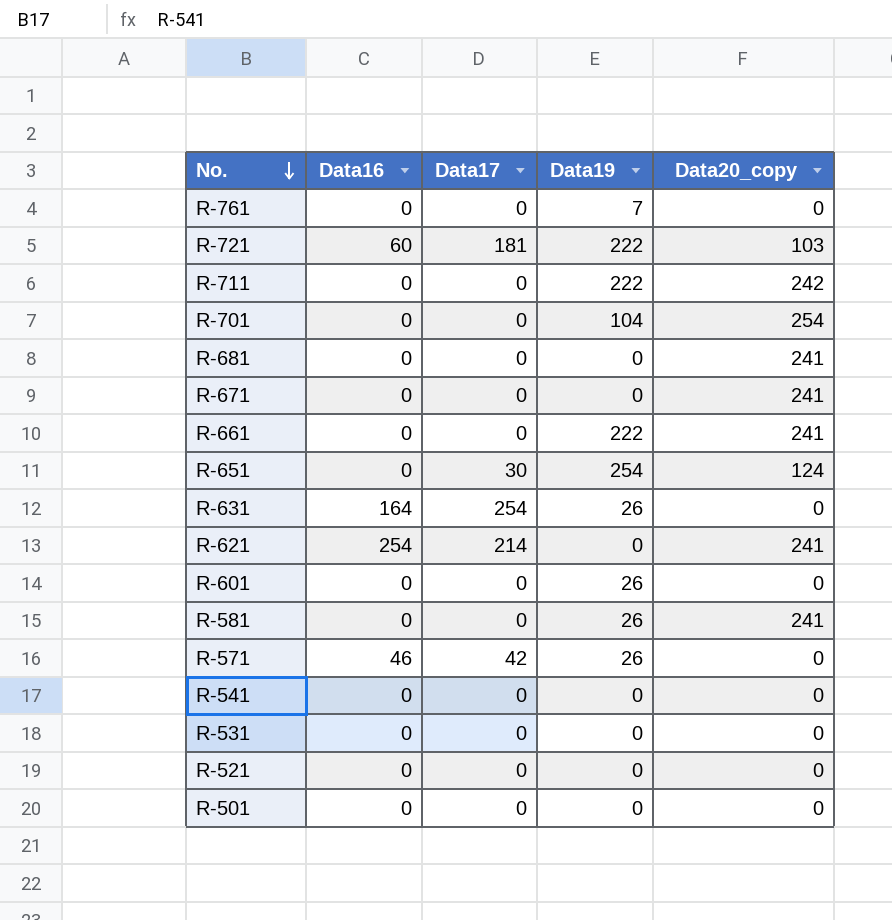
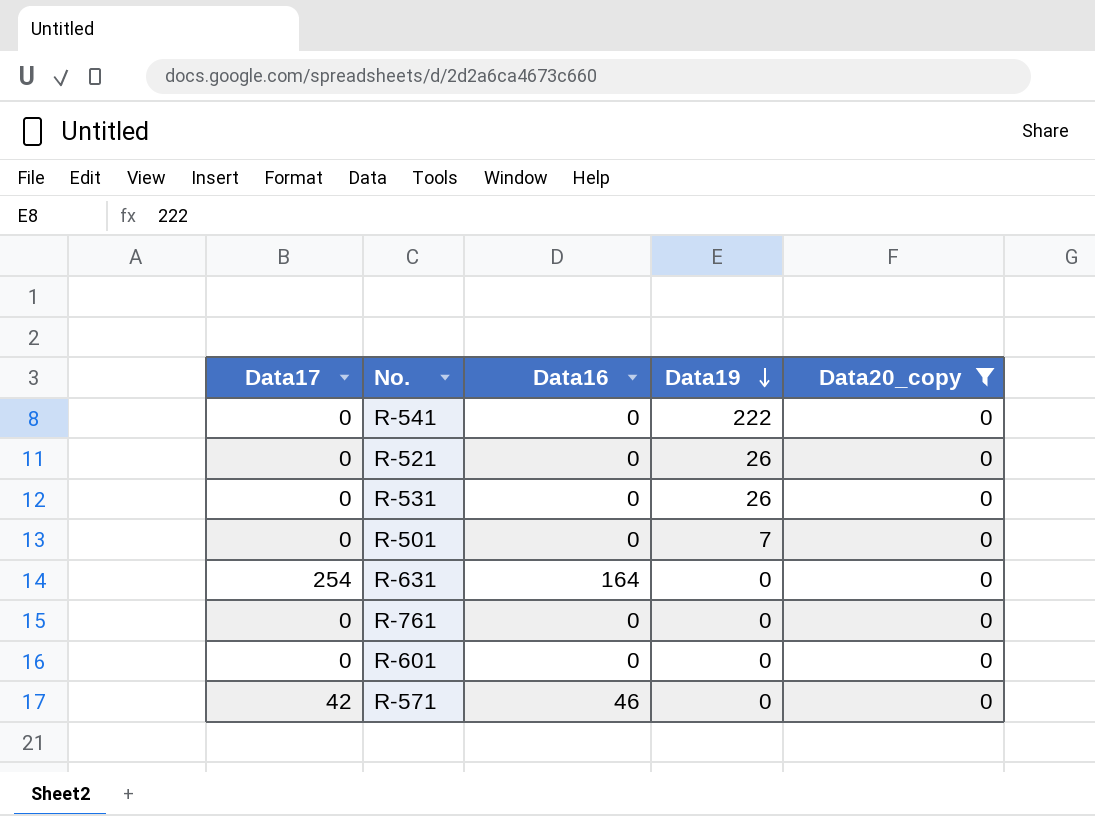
filter: none -> Data20_copy = 0
row order: No. descending -> Data19 descending
column Data17 | position: 3 -> 1
R-541 | Data19: 0 -> 222
R-521 | Data19: 0 -> 26
R-531 | Data19: 0 -> 26
R-501 | Data19: 0 -> 7
R-631 | Data19: 26 -> 0
R-761 | Data19: 7 -> 0
R-601 | Data19: 26 -> 0
R-571 | Data19: 26 -> 0

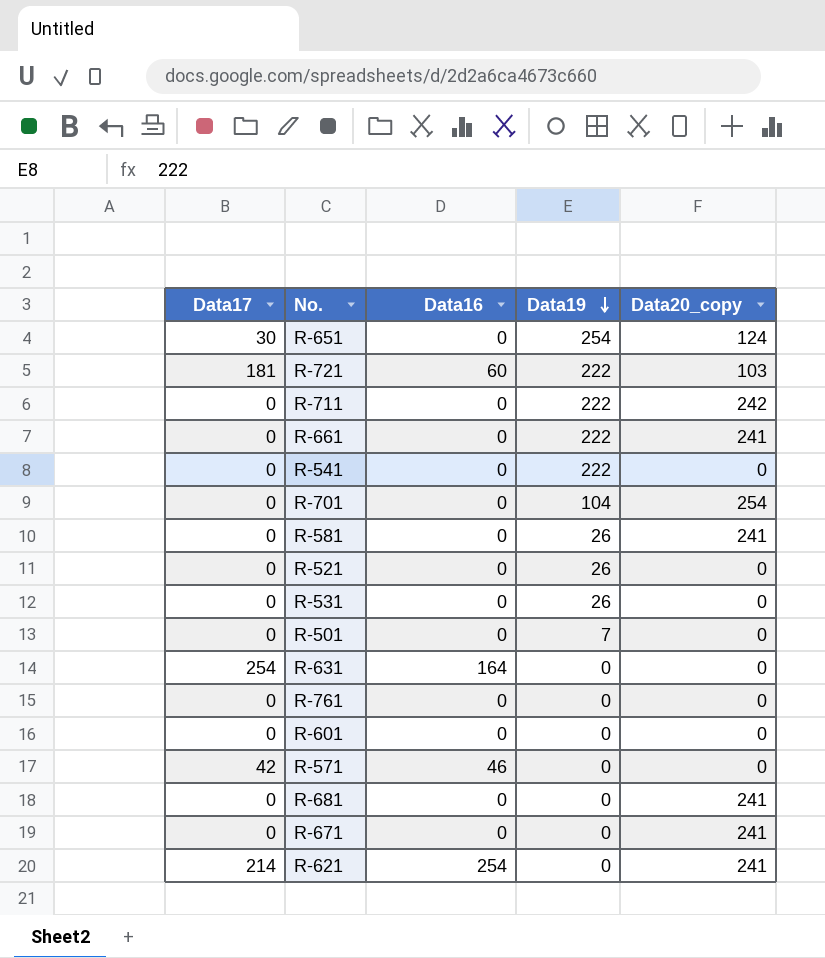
filter: Data20_copy = 0 -> none

